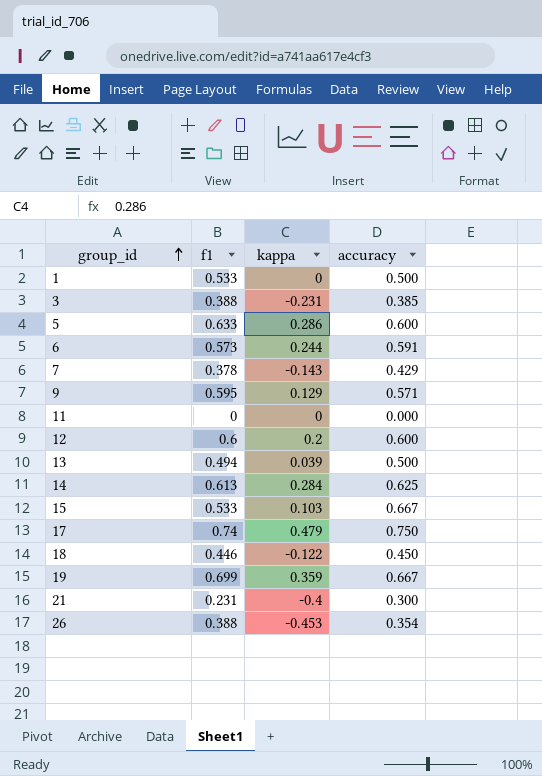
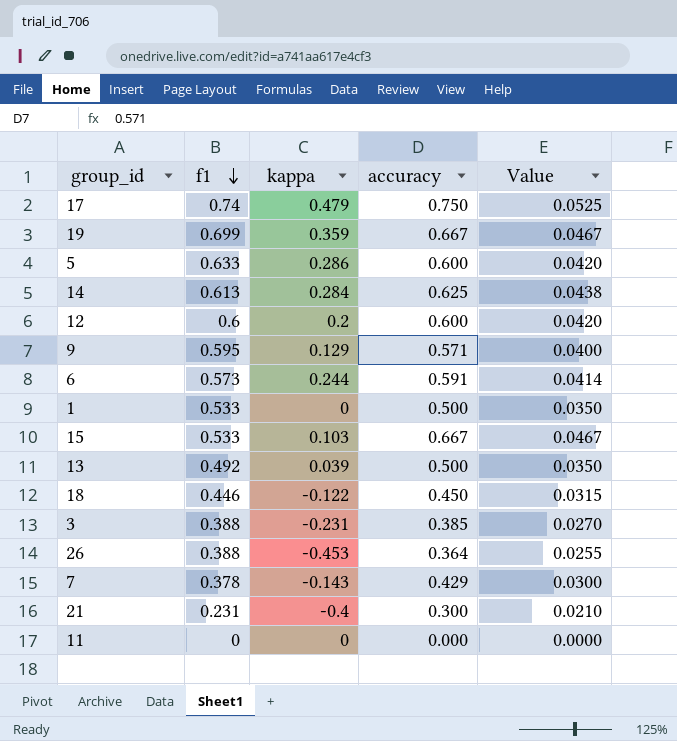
row order: group_id ascending -> f1 descending
column Value | formula: none -> [accuracy] * 0.07
13 | f1: 0.494 -> 0.492
26 | accuracy: 0.354 -> 0.364

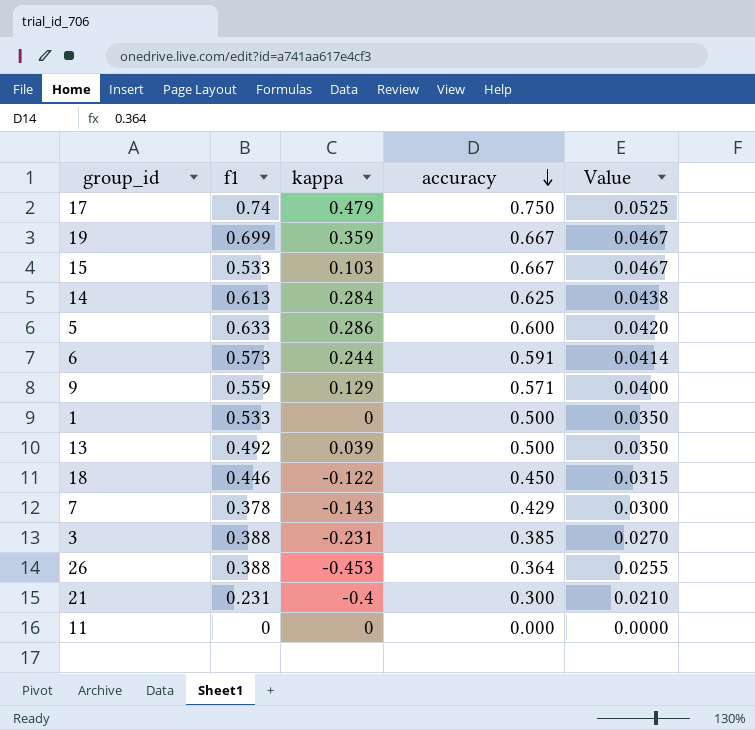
row order: f1 descending -> accuracy descending
row 12: 0.6 | 0.2 | 0.600 | 0.0420 -> none
9 | f1: 0.595 -> 0.559

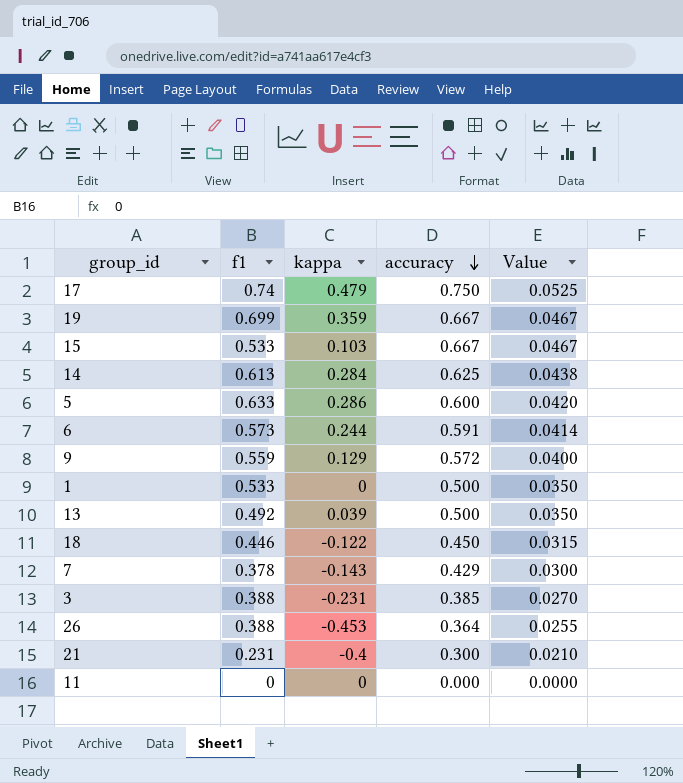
9 | accuracy: 0.571 -> 0.572

